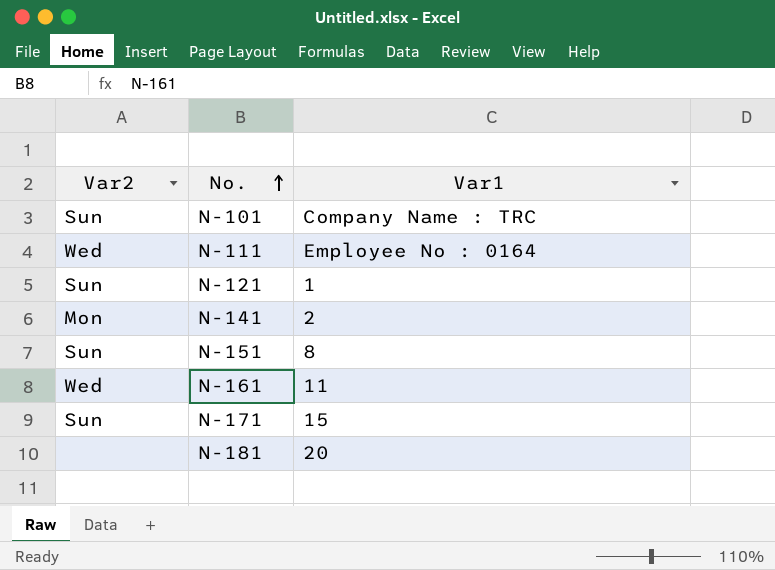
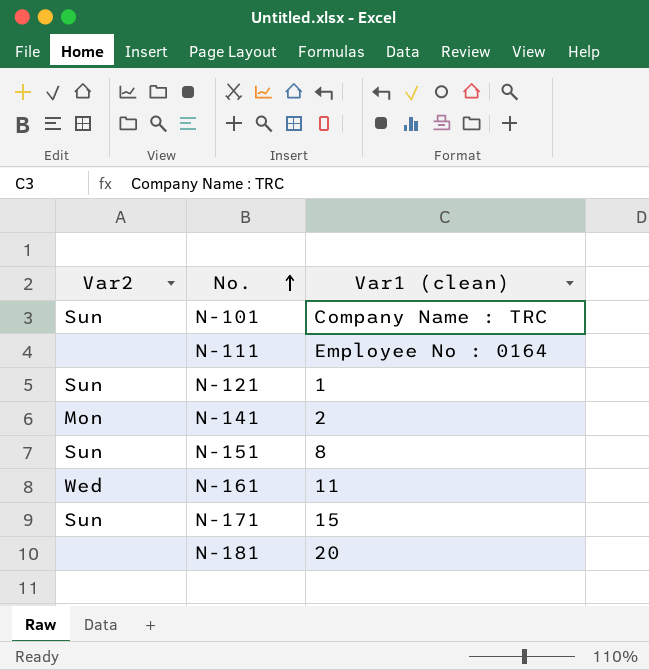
column name: Var1 -> Var1 (clean)
N-111 | Var2: Wed -> none

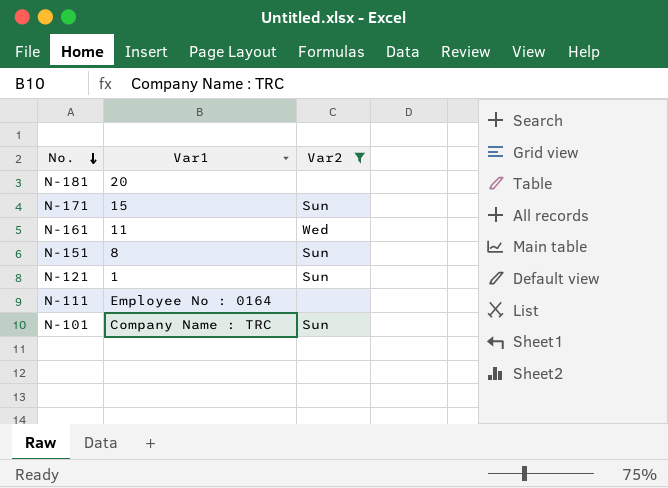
filter: none -> Var2 != Mon
row order: No. ascending -> No. descending
column name: Var1 (clean) -> Var1
column Var2 | position: 1 -> 3

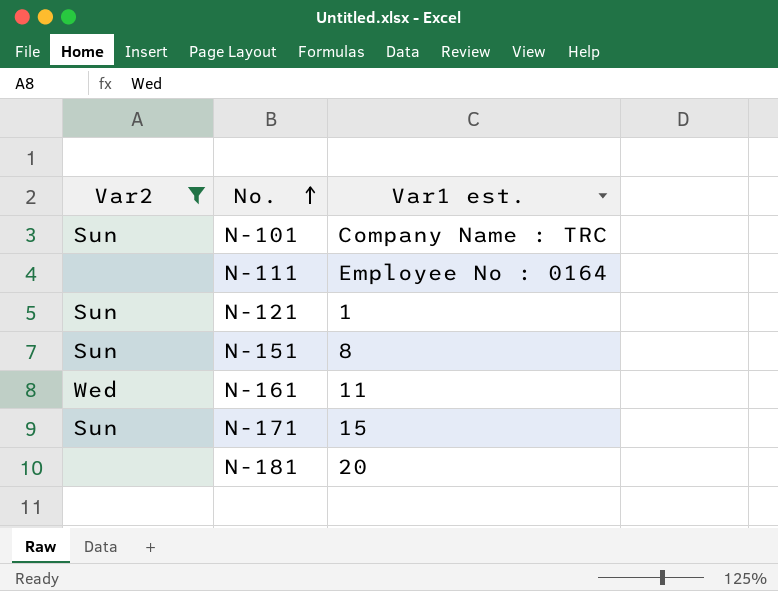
row order: No. descending -> No. ascending
column Var2 | position: 3 -> 1
column name: Var1 -> Var1 est.

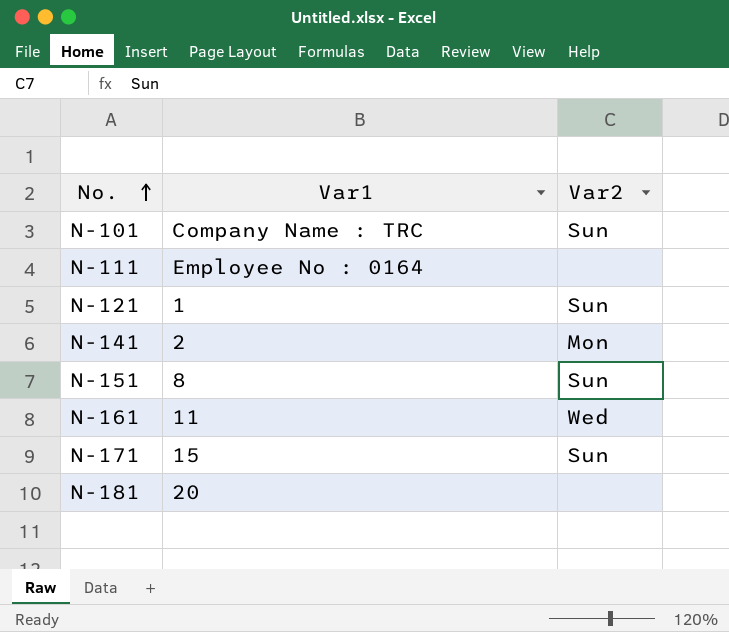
filter: Var2 != Mon -> none
column name: Var1 est. -> Var1
column Var2 | position: 1 -> 3

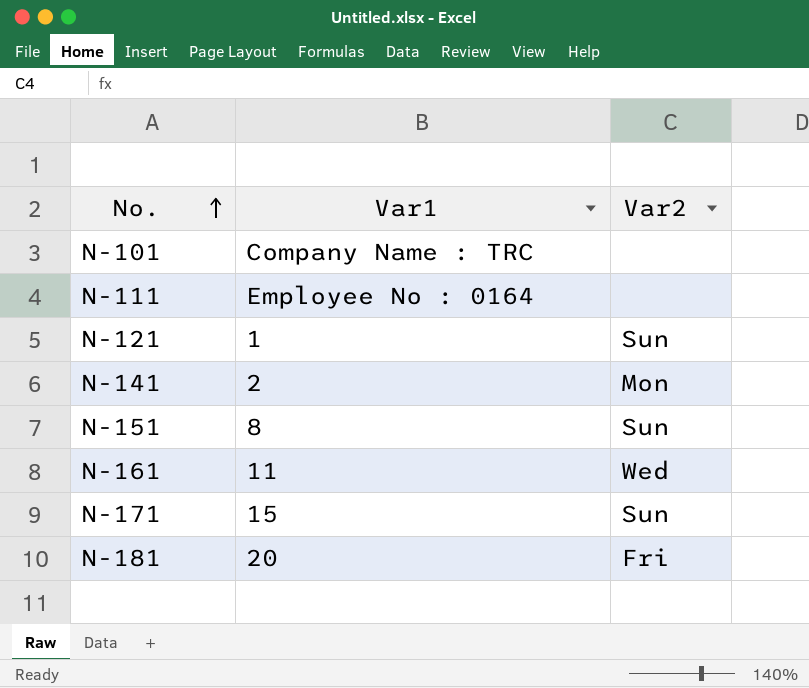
N-101 | Var2: Sun -> none
N-181 | Var2: none -> Fri

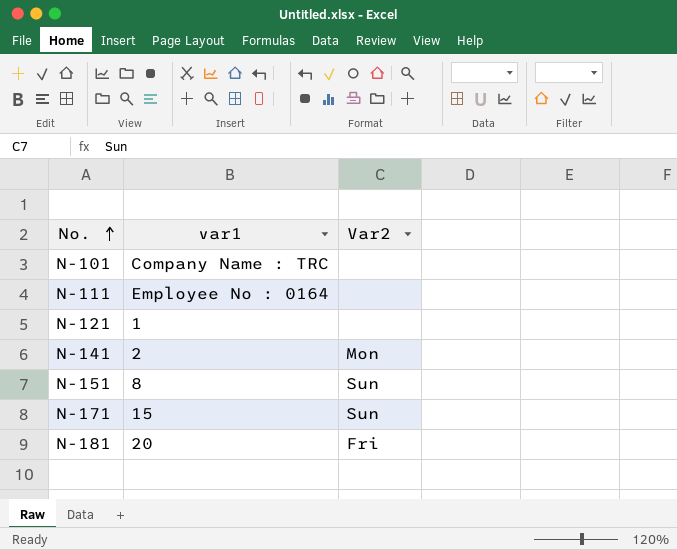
column name: Var1 -> var1
row N-161: 11 | Wed -> none
N-121 | Var2: Sun -> none

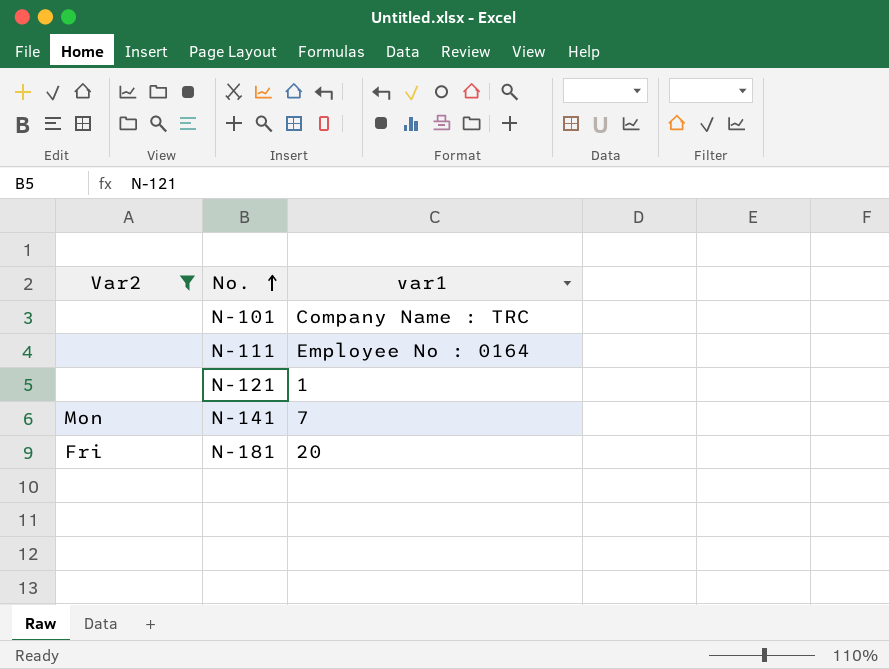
filter: none -> Var2 != Sun
column Var2 | position: 3 -> 1
N-141 | var1: 2 -> 7

